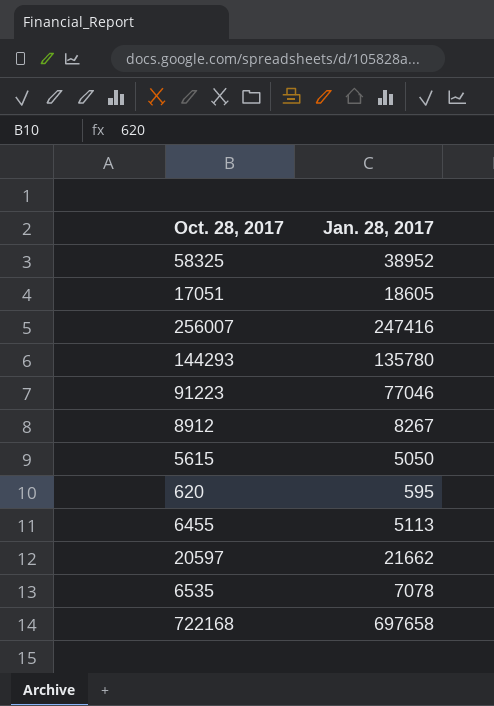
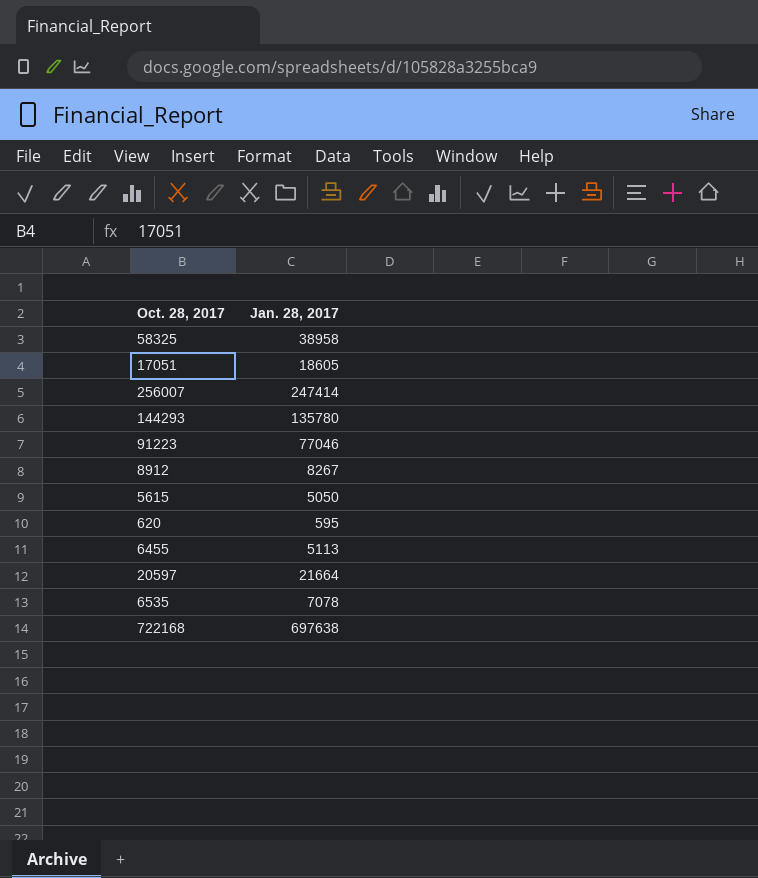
58325 | Jan. 28, 2017: 38952 -> 38958
256007 | Jan. 28, 2017: 247416 -> 247414
20597 | Jan. 28, 2017: 21662 -> 21664
722168 | Jan. 28, 2017: 697658 -> 697638

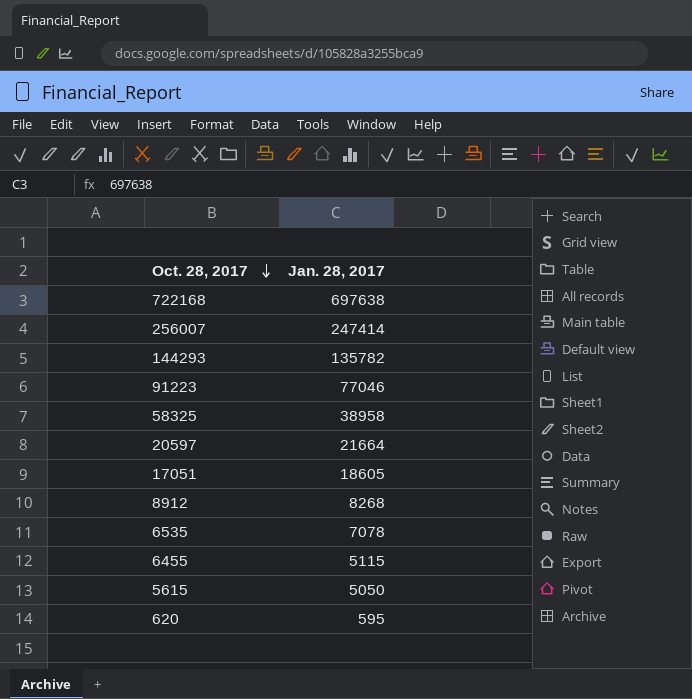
row order: none -> Oct. 28, 2017 descending
144293 | Jan. 28, 2017: 135780 -> 135782
8912 | Jan. 28, 2017: 8267 -> 8268
6455 | Jan. 28, 2017: 5113 -> 5115

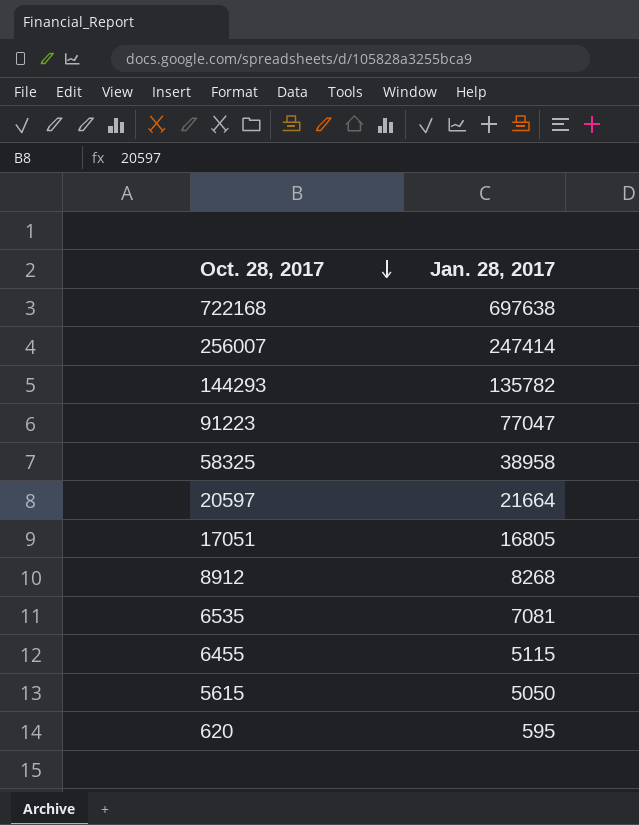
91223 | Jan. 28, 2017: 77046 -> 77047
17051 | Jan. 28, 2017: 18605 -> 16805
6535 | Jan. 28, 2017: 7078 -> 7081

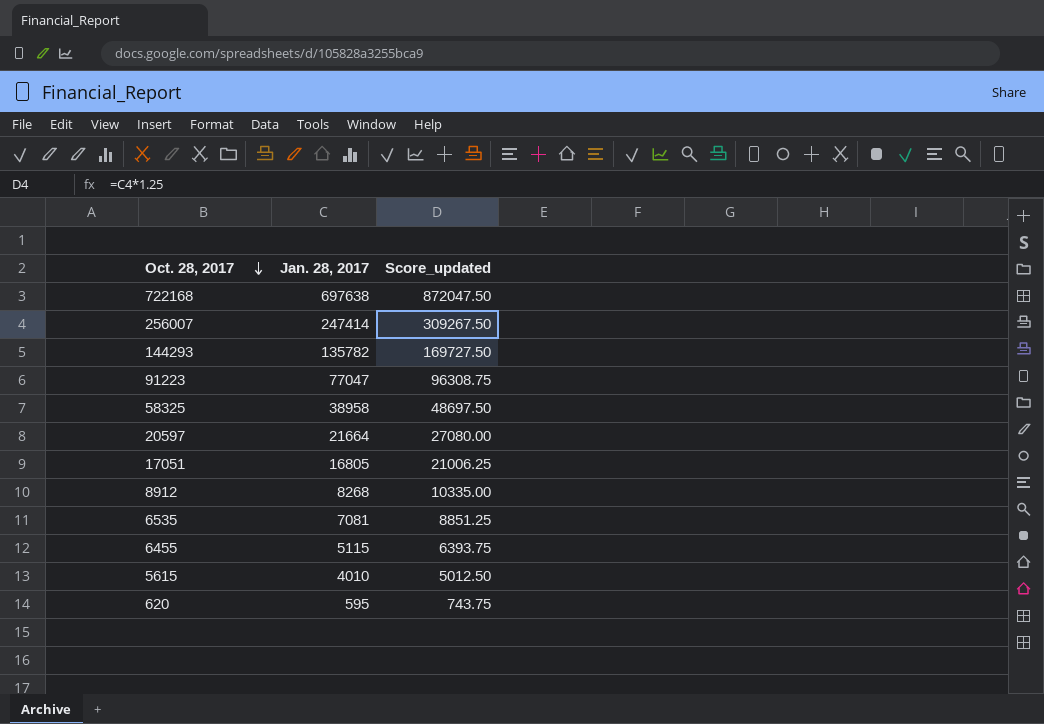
column Score_updated | formula: none -> [Jan. 28, 2017] * 1.25
5615 | Jan. 28, 2017: 5050 -> 4010

